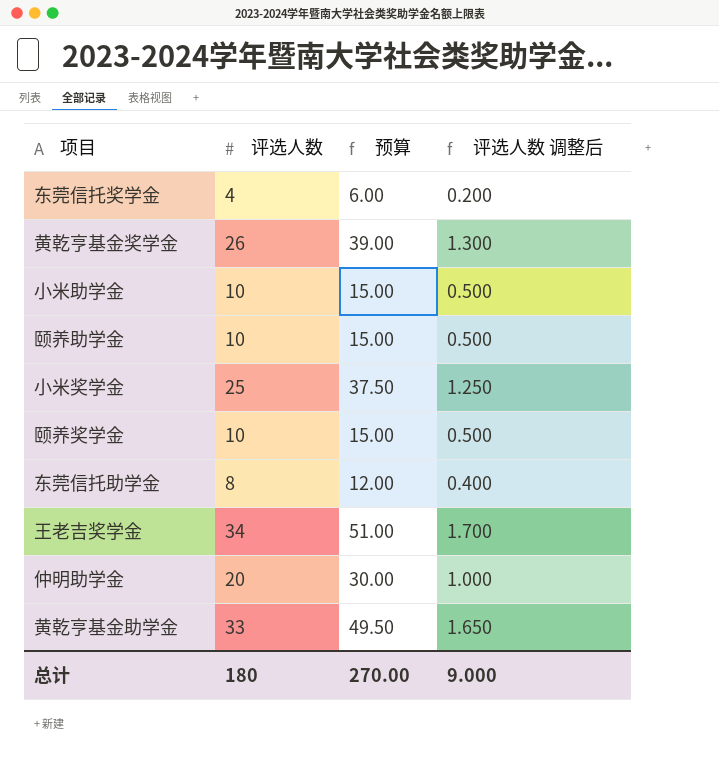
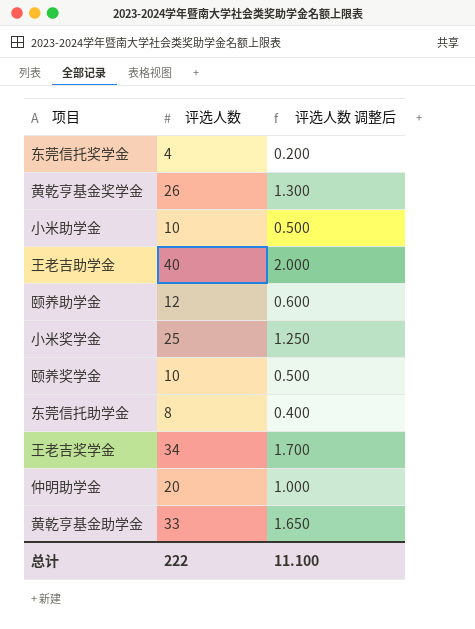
column 预算 | formula: [评选人数] * 1.5 -> none
row 王老吉助学金: none -> 40 | 2.000
颐养助学金 | 评选人数: 10 -> 12
颐养助学金 | 评选人数 调整后: 0.500 -> 0.600
总计 | 评选人数: 180 -> 222
总计 | 评选人数 调整后: 9.000 -> 11.100

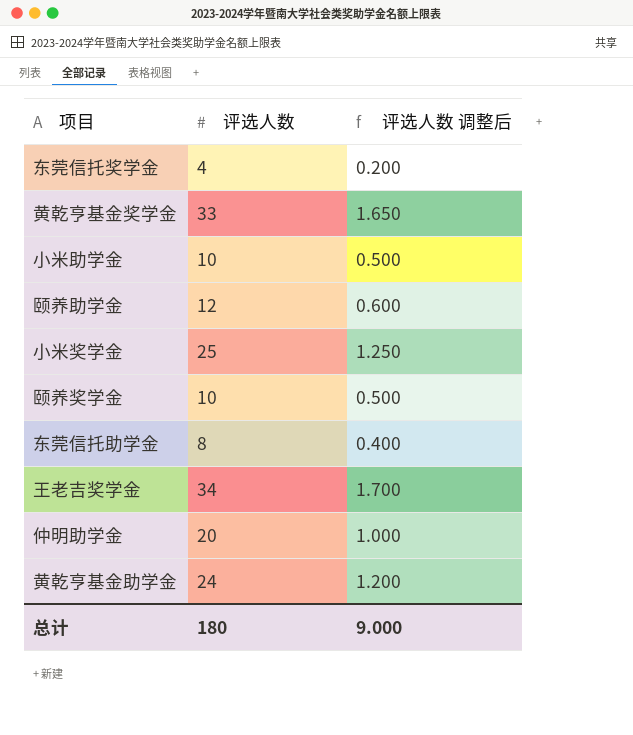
row 王老吉助学金: 40 | 2.000 -> none
黄乾亨基金奖学金 | 评选人数: 26 -> 33
黄乾亨基金奖学金 | 评选人数 调整后: 1.300 -> 1.650
黄乾亨基金助学金 | 评选人数: 33 -> 24
黄乾亨基金助学金 | 评选人数 调整后: 1.650 -> 1.200
总计 | 评选人数: 222 -> 180
总计 | 评选人数 调整后: 11.100 -> 9.000

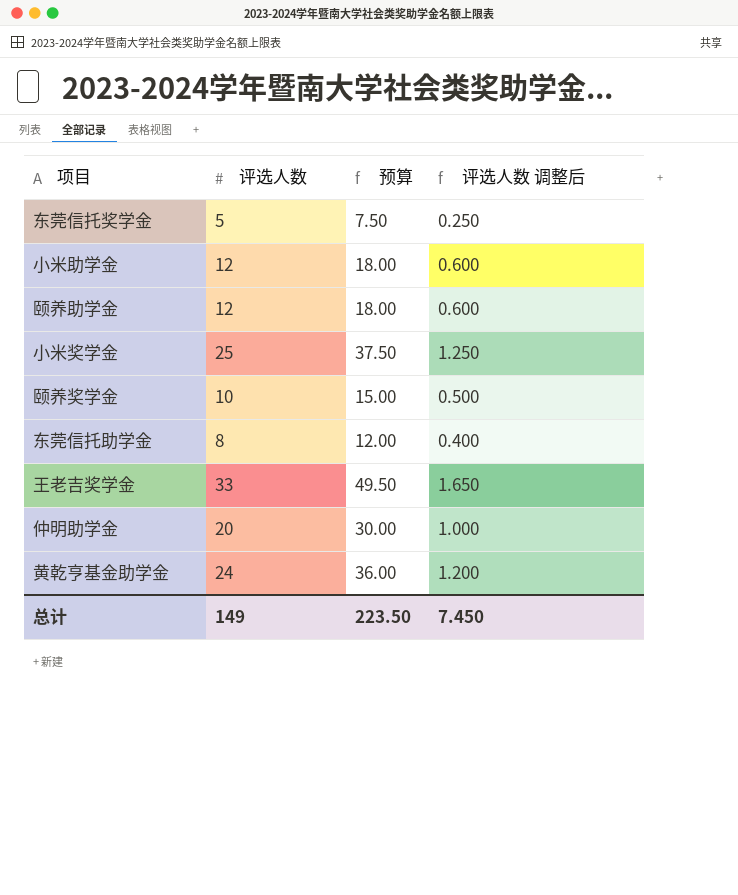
column 预算 | formula: none -> [评选人数] * 1.5
row 黄乾亨基金奖学金: 33 | 1.650 -> none
东莞信托奖学金 | 评选人数: 4 -> 5
东莞信托奖学金 | 评选人数 调整后: 0.200 -> 0.250
小米助学金 | 评选人数: 10 -> 12
小米助学金 | 评选人数 调整后: 0.500 -> 0.600
王老吉奖学金 | 评选人数: 34 -> 33
王老吉奖学金 | 评选人数 调整后: 1.700 -> 1.650
总计 | 评选人数: 180 -> 149
总计 | 评选人数 调整后: 9.000 -> 7.450

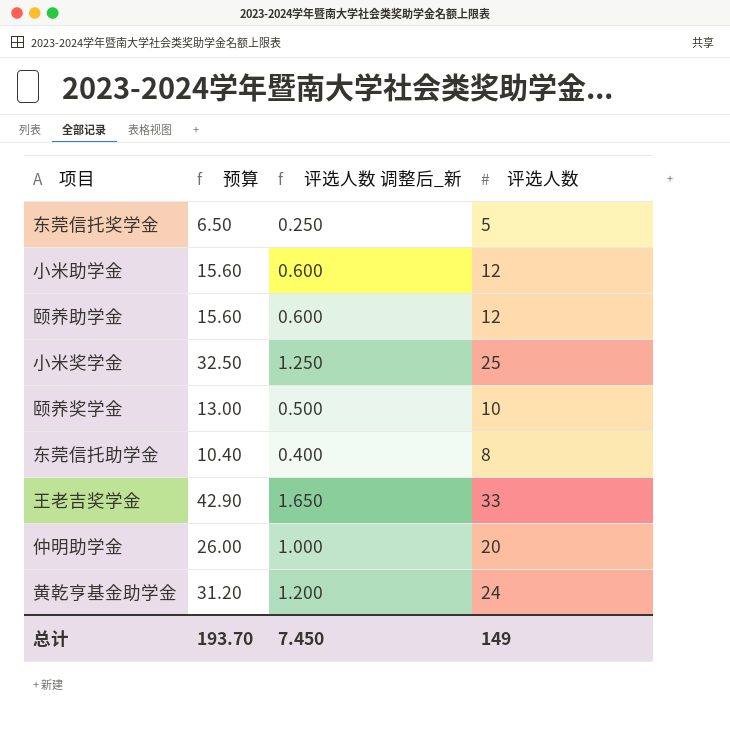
column 预算 | formula: [评选人数] * 1.5 -> [评选人数] * 1.3
column name: 评选人数 调整后 -> 评选人数 调整后_新
column 评选人数 | position: 2 -> 4
总计 | 预算: 223.50 -> 193.70

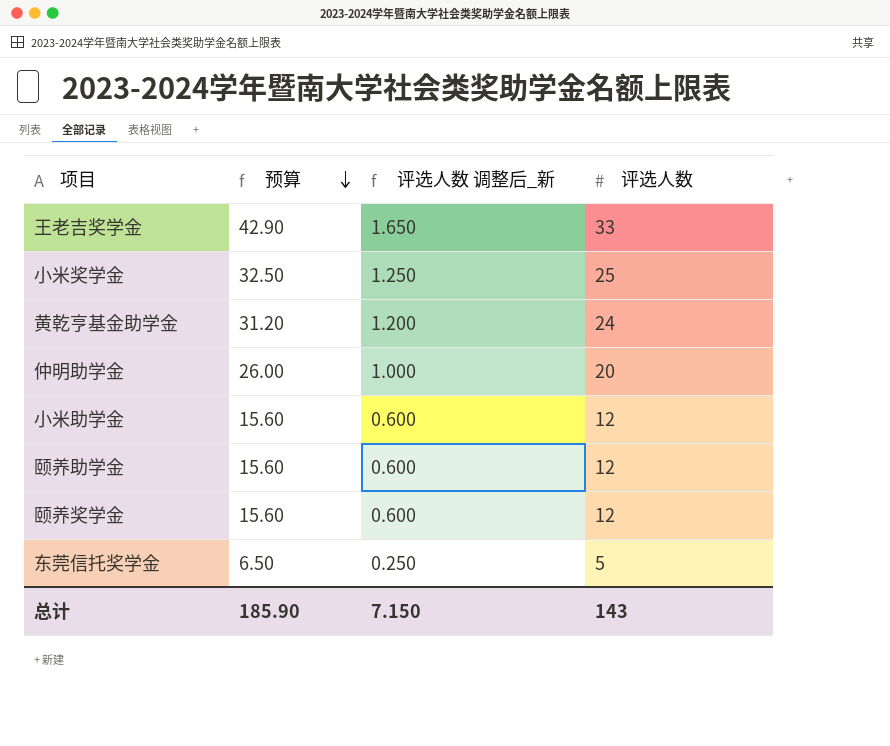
row order: none -> 预算 descending
row 东莞信托助学金: 10.40 | 0.400 | 8 -> none
颐养奖学金 | 预算: 13.00 -> 15.60
颐养奖学金 | 评选人数 调整后_新: 0.500 -> 0.600
颐养奖学金 | 评选人数: 10 -> 12
总计 | 预算: 193.70 -> 185.90
总计 | 评选人数 调整后_新: 7.450 -> 7.150
总计 | 评选人数: 149 -> 143

